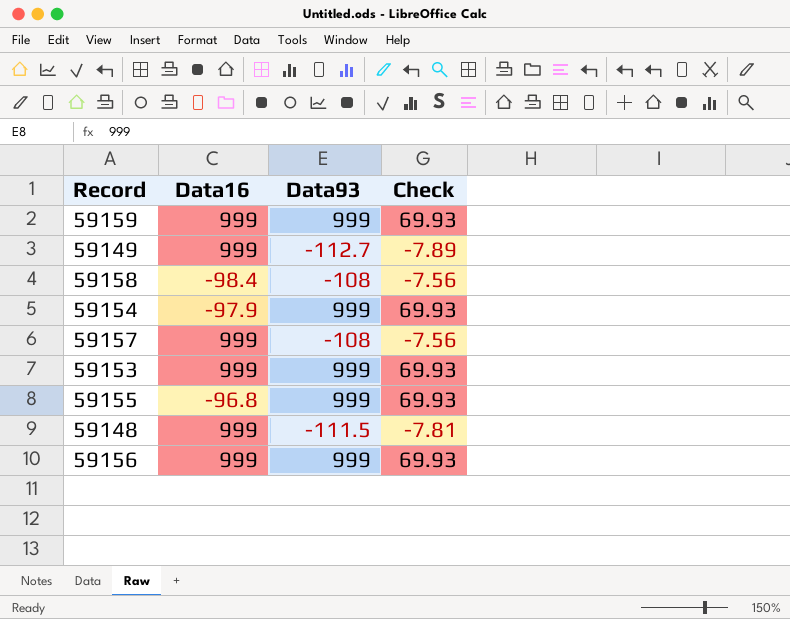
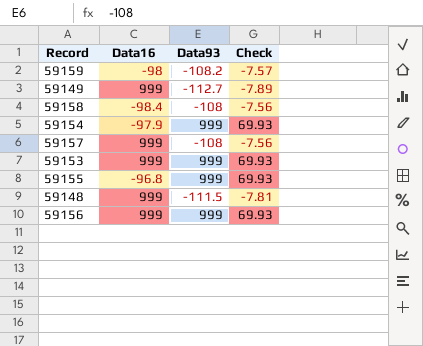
59159 | Data16: 999 -> -98
59159 | Data93: 999 -> -108.2
59159 | Check: 69.93 -> -7.57

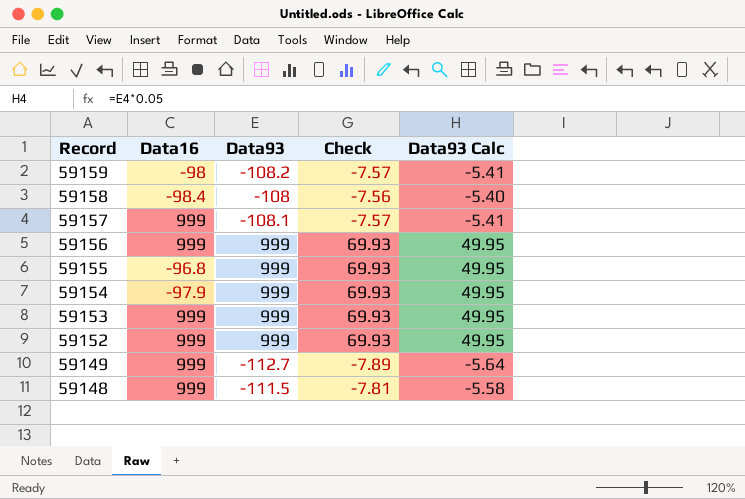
row order: none -> Record descending
column Data93 Calc | formula: none -> [Data93] * 0.05
59157 | Data93: -108 -> -108.1
59157 | Check: -7.56 -> -7.57
row 59152: none -> 999 | 999 | 69.93 | 49.95

